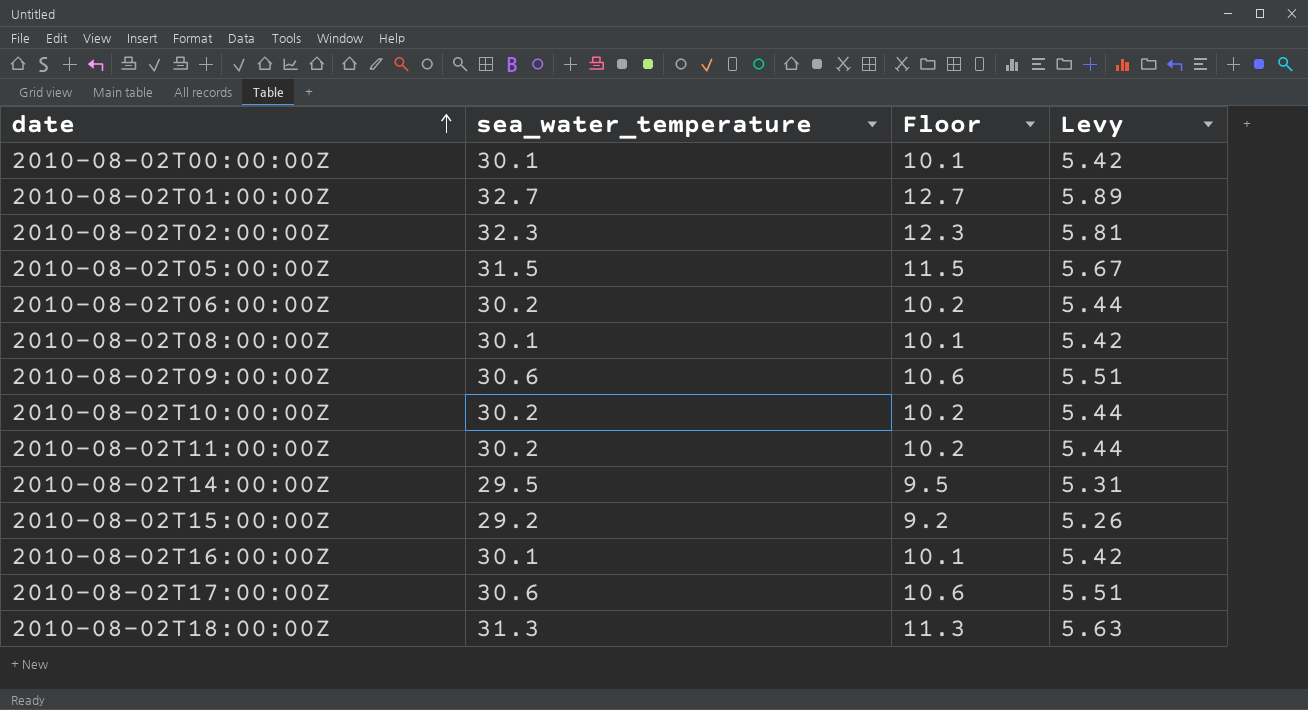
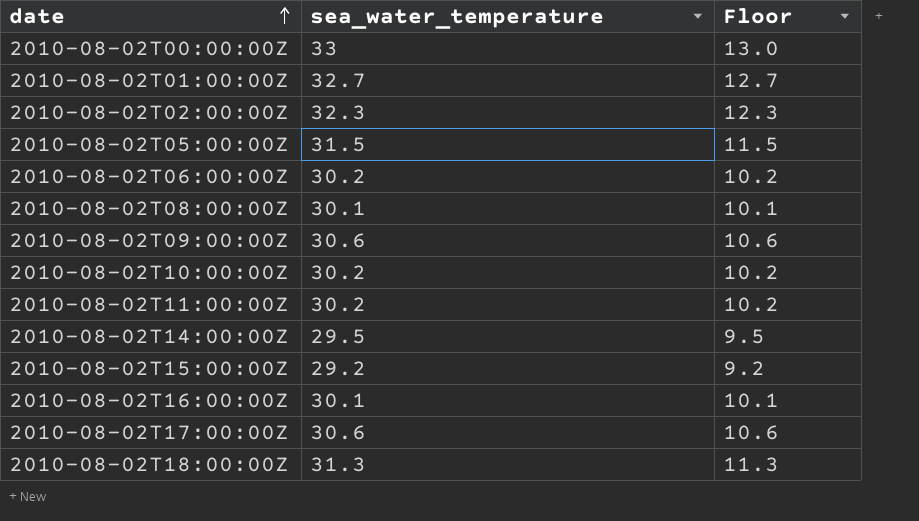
column Levy | formula: [sea_water_temperature] * 0.18 -> none
2010-08-02T00:00:00Z | sea_water_temperature: 30.1 -> 33
2010-08-02T00:00:00Z | Floor: 10.1 -> 13.0

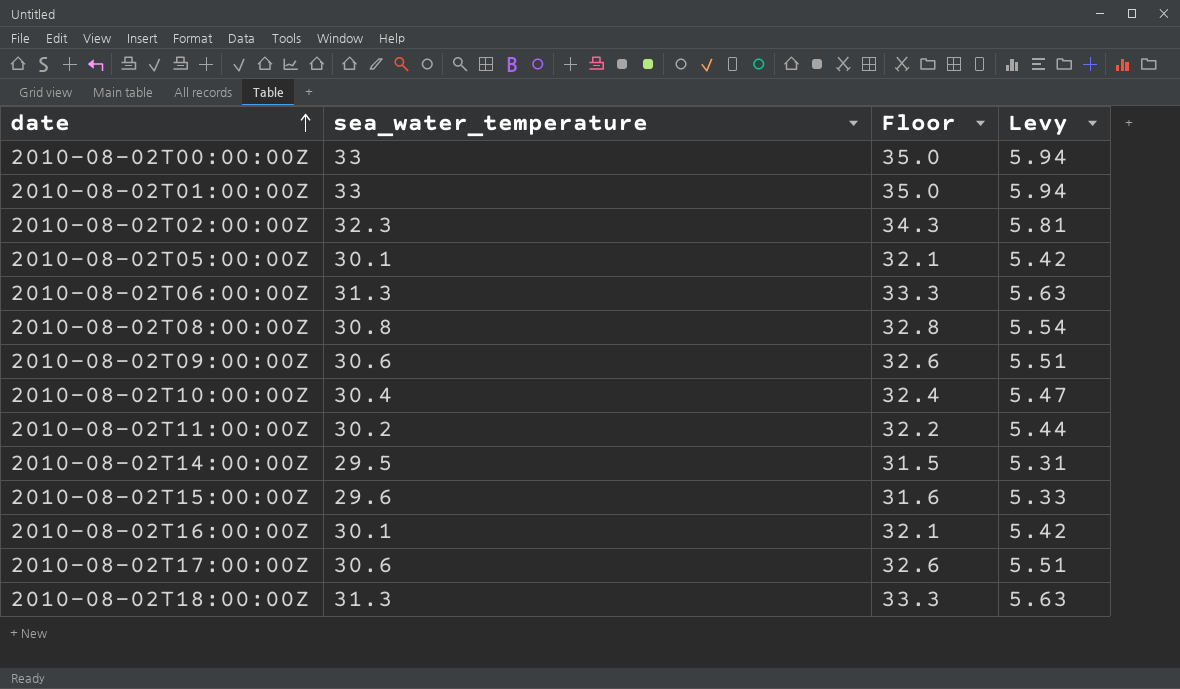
column Floor | formula: [sea_water_temperature] - 20 -> [sea_water_temperature] + 2
column Levy | formula: none -> [sea_water_temperature] * 0.18
2010-08-02T01:00:00Z | sea_water_temperature: 32.7 -> 33
2010-08-02T05:00:00Z | sea_water_temperature: 31.5 -> 30.1
2010-08-02T06:00:00Z | sea_water_temperature: 30.2 -> 31.3
2010-08-02T08:00:00Z | sea_water_temperature: 30.1 -> 30.8
2010-08-02T10:00:00Z | sea_water_temperature: 30.2 -> 30.4
2010-08-02T15:00:00Z | sea_water_temperature: 29.2 -> 29.6

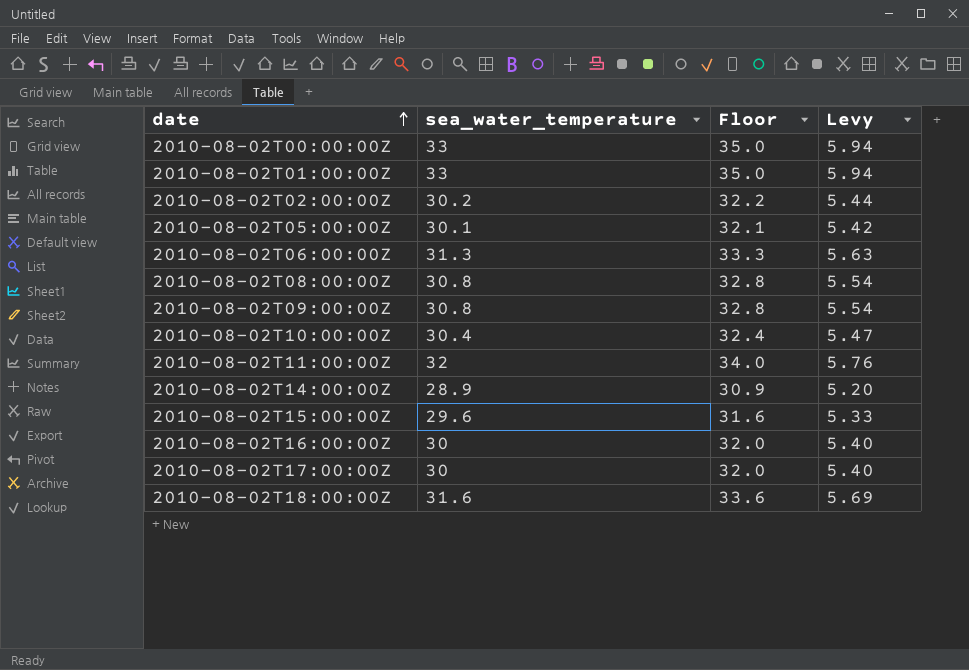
2010-08-02T02:00:00Z | sea_water_temperature: 32.3 -> 30.2
2010-08-02T02:00:00Z | Floor: 34.3 -> 32.2
2010-08-02T02:00:00Z | Levy: 5.81 -> 5.44
2010-08-02T09:00:00Z | sea_water_temperature: 30.6 -> 30.8
2010-08-02T09:00:00Z | Floor: 32.6 -> 32.8
2010-08-02T09:00:00Z | Levy: 5.51 -> 5.54
2010-08-02T11:00:00Z | sea_water_temperature: 30.2 -> 32
2010-08-02T11:00:00Z | Floor: 32.2 -> 34.0
2010-08-02T11:00:00Z | Levy: 5.44 -> 5.76
2010-08-02T14:00:00Z | sea_water_temperature: 29.5 -> 28.9
2010-08-02T14:00:00Z | Floor: 31.5 -> 30.9
2010-08-02T14:00:00Z | Levy: 5.31 -> 5.20
2010-08-02T16:00:00Z | sea_water_temperature: 30.1 -> 30
2010-08-02T16:00:00Z | Floor: 32.1 -> 32.0
2010-08-02T16:00:00Z | Levy: 5.42 -> 5.40
2010-08-02T17:00:00Z | sea_water_temperature: 30.6 -> 30
2010-08-02T17:00:00Z | Floor: 32.6 -> 32.0
2010-08-02T17:00:00Z | Levy: 5.51 -> 5.40
2010-08-02T18:00:00Z | sea_water_temperature: 31.3 -> 31.6
2010-08-02T18:00:00Z | Floor: 33.3 -> 33.6
2010-08-02T18:00:00Z | Levy: 5.63 -> 5.69

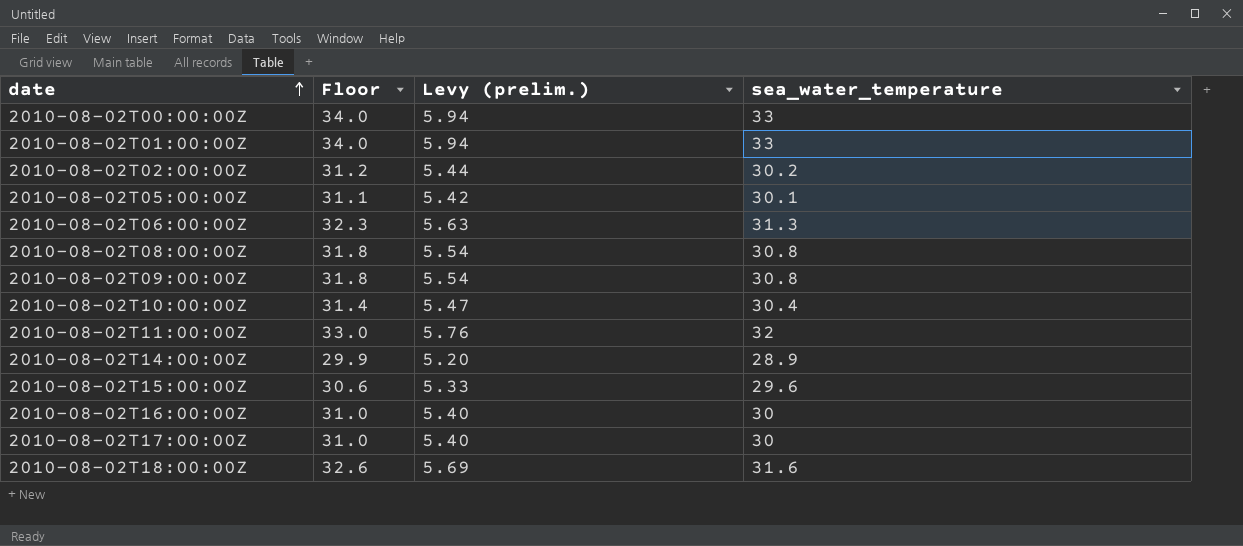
column Floor | formula: [sea_water_temperature] + 2 -> [sea_water_temperature] + 1
column name: Levy -> Levy (prelim.)
column sea_water_temperature | position: 2 -> 4

